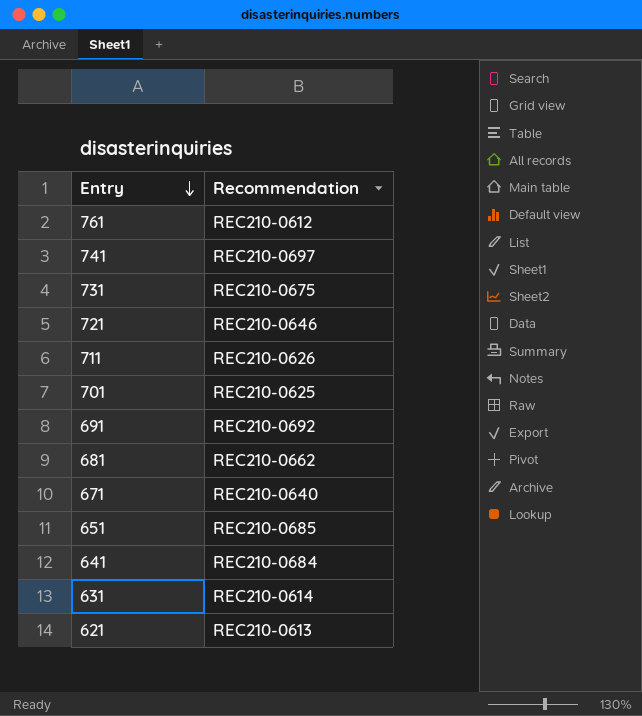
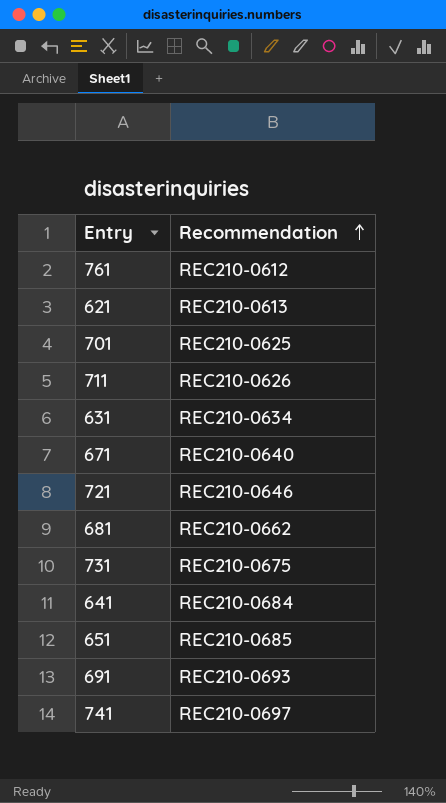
row order: Entry descending -> Recommendation ascending
631 | Recommendation: REC210-0614 -> REC210-0634
691 | Recommendation: REC210-0692 -> REC210-0693

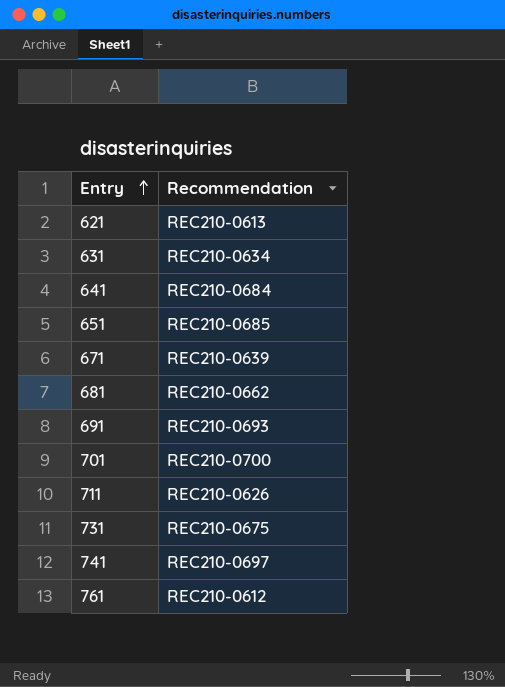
row order: Recommendation ascending -> Entry ascending
row 721: REC210-0646 -> none
671 | Recommendation: REC210-0640 -> REC210-0639
701 | Recommendation: REC210-0625 -> REC210-0700

